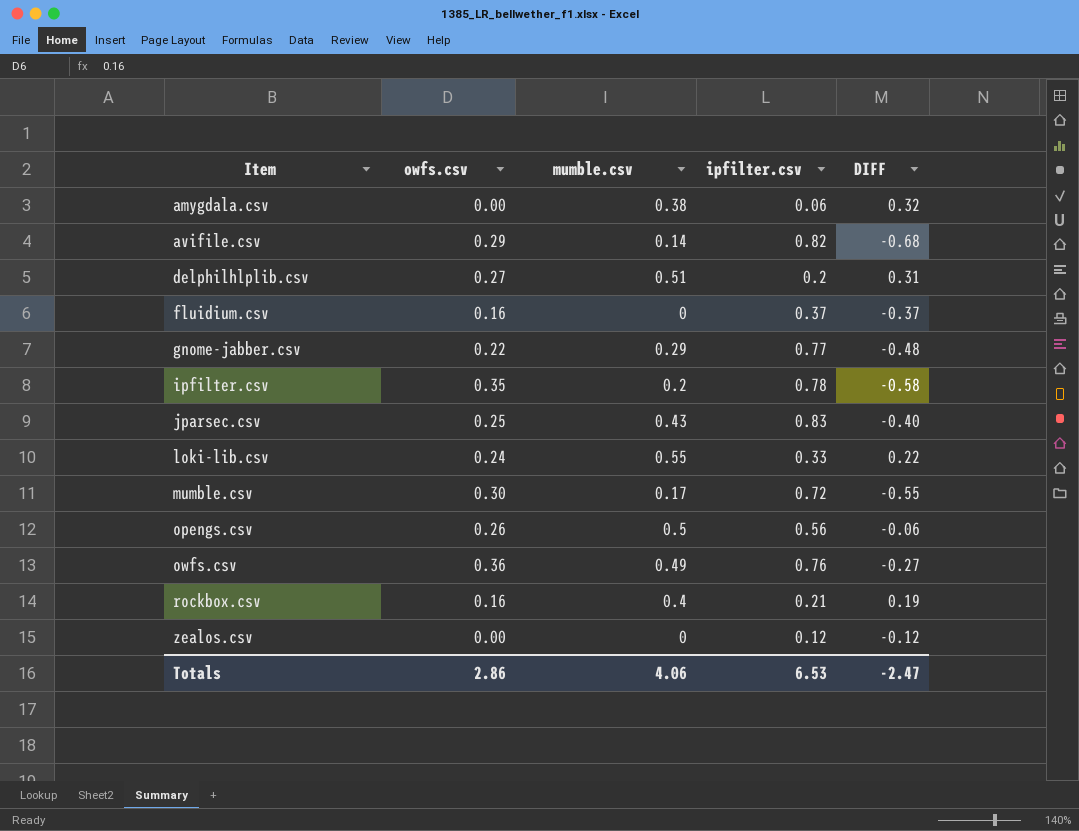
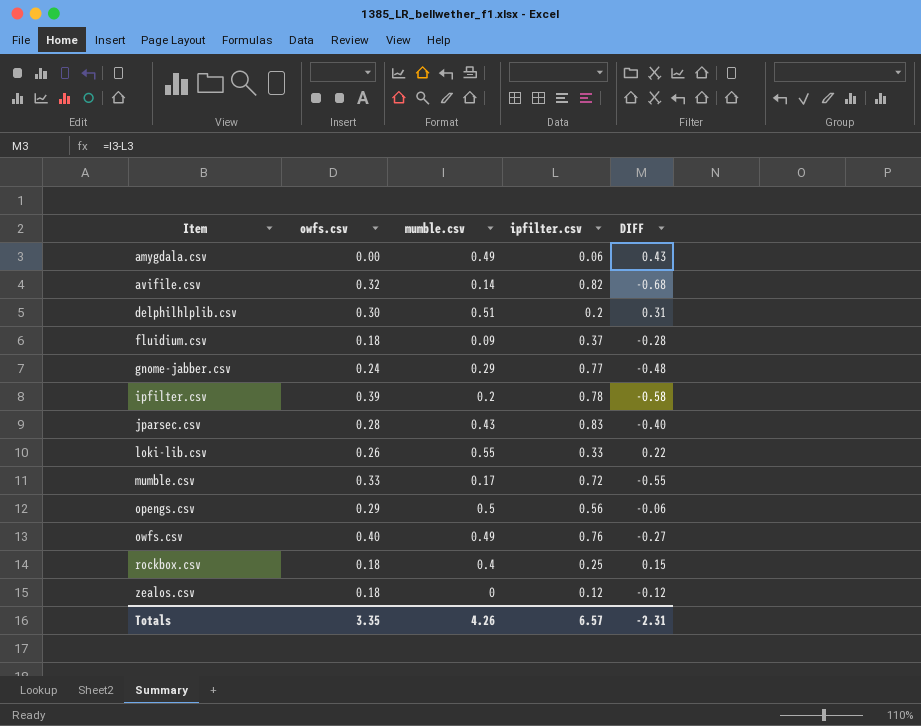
amygdala.csv | mumble.csv: 0.38 -> 0.49
amygdala.csv | DIFF: 0.32 -> 0.43
avifile.csv | owfs.csv: 0.29 -> 0.32
delphilhlplib.csv | owfs.csv: 0.27 -> 0.30
fluidium.csv | owfs.csv: 0.16 -> 0.18
fluidium.csv | mumble.csv: 0 -> 0.09
fluidium.csv | DIFF: -0.37 -> -0.28
gnome-jabber.csv | owfs.csv: 0.22 -> 0.24
ipfilter.csv | owfs.csv: 0.35 -> 0.39
jparsec.csv | owfs.csv: 0.25 -> 0.28
loki-lib.csv | owfs.csv: 0.24 -> 0.26
mumble.csv | owfs.csv: 0.30 -> 0.33
opengs.csv | owfs.csv: 0.26 -> 0.29
owfs.csv | owfs.csv: 0.36 -> 0.40
rockbox.csv | owfs.csv: 0.16 -> 0.18
rockbox.csv | ipfilter.csv: 0.21 -> 0.25
rockbox.csv | DIFF: 0.19 -> 0.15
zealos.csv | owfs.csv: 0.00 -> 0.18
Totals | owfs.csv: 2.86 -> 3.35
Totals | mumble.csv: 4.06 -> 4.26
Totals | ipfilter.csv: 6.53 -> 6.57
Totals | DIFF: -2.47 -> -2.31

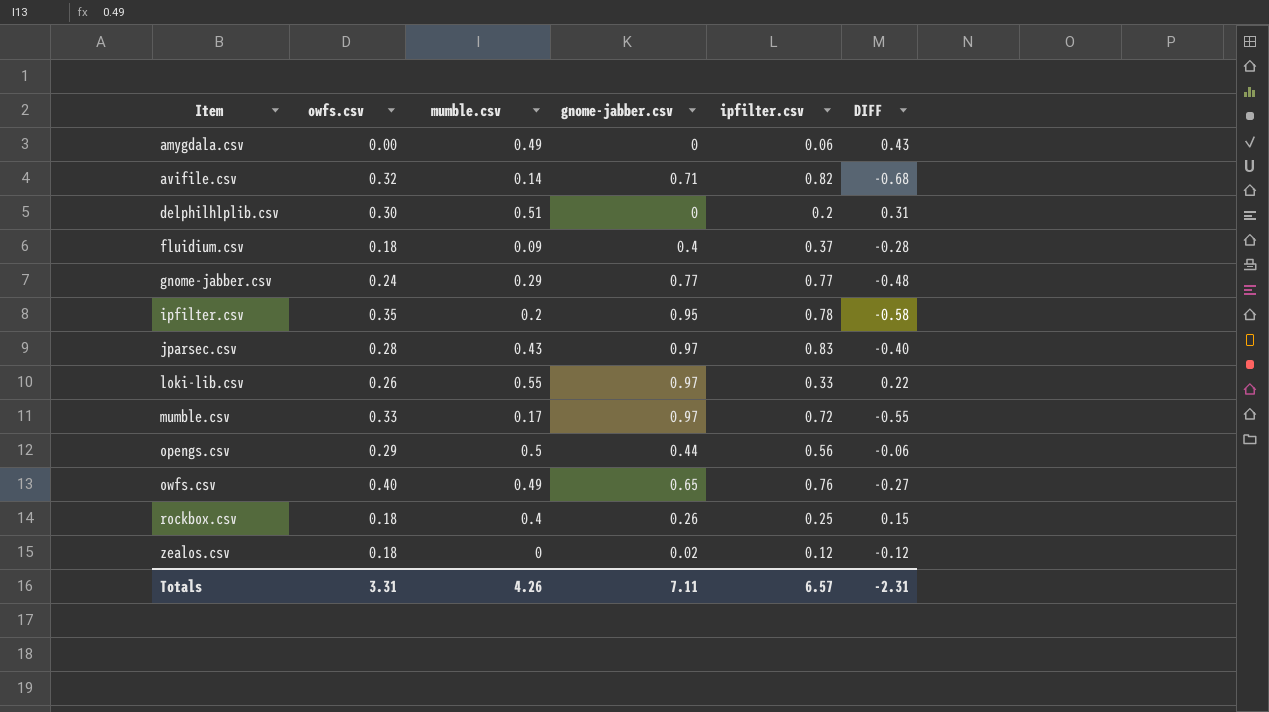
column gnome-jabber.csv | position: none -> 4
ipfilter.csv | owfs.csv: 0.39 -> 0.35
Totals | owfs.csv: 3.35 -> 3.31

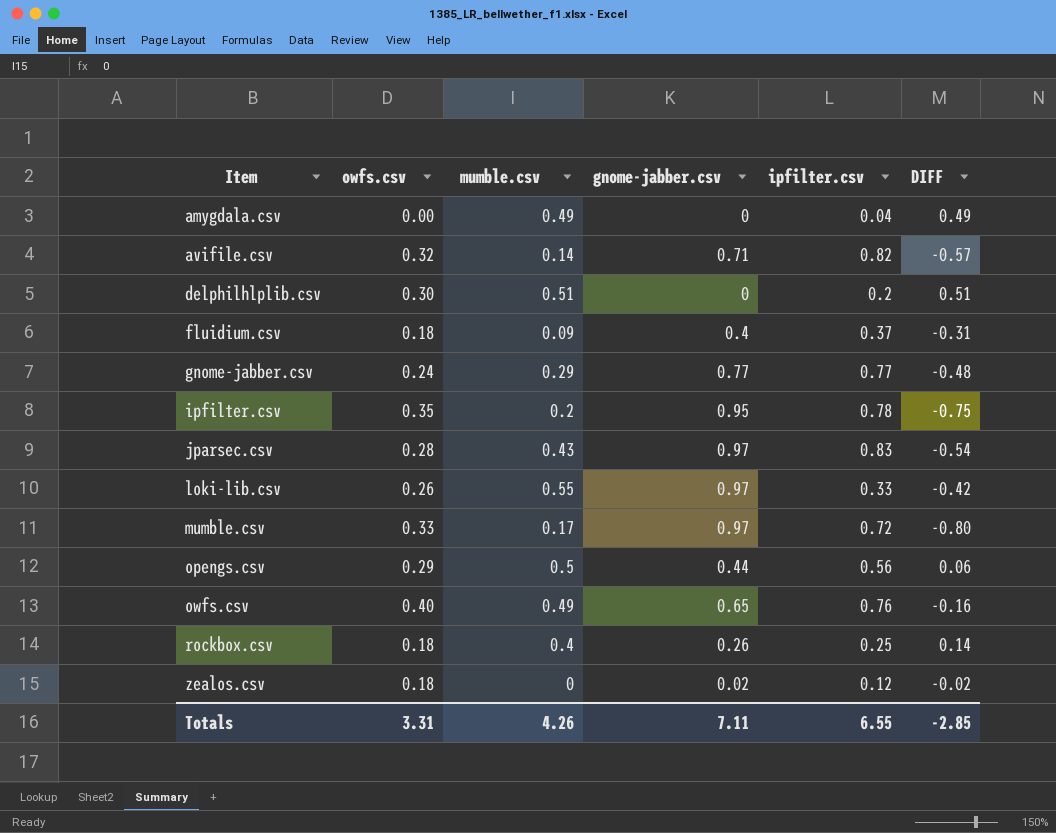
column DIFF | formula: [mumble.csv] - [ipfilter.csv] -> [mumble.csv] - [gnome-jabber.csv]
amygdala.csv | ipfilter.csv: 0.06 -> 0.04
Totals | ipfilter.csv: 6.57 -> 6.55
Totals | DIFF: -2.31 -> -2.85

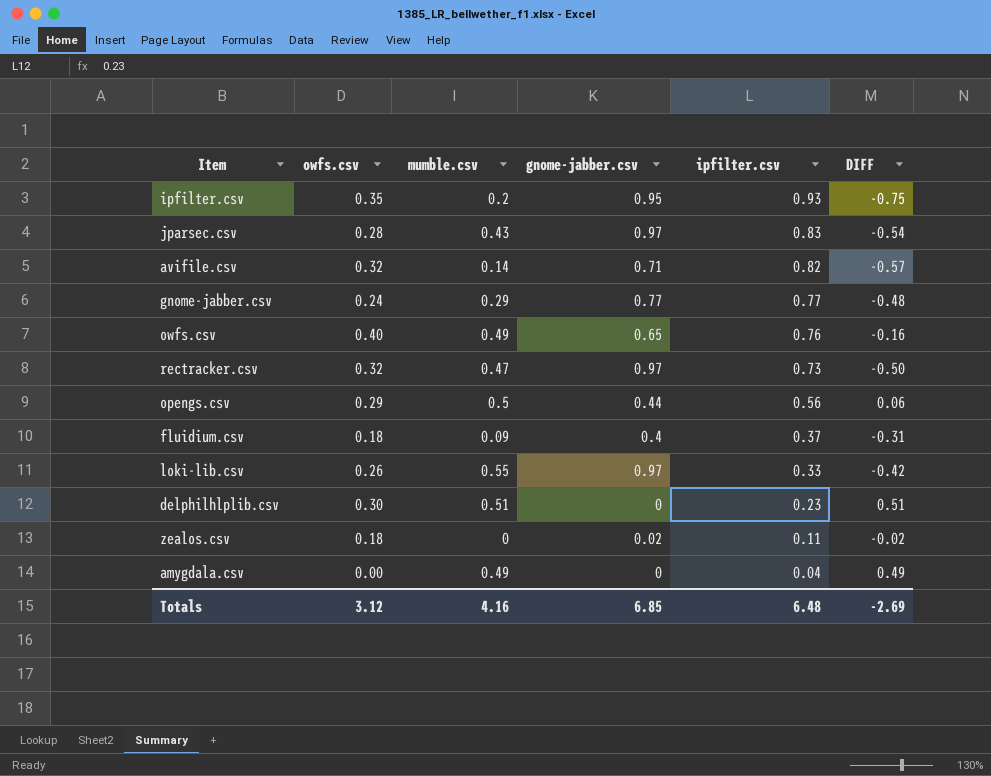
row order: Item ascending -> ipfilter.csv descending
row mumble.csv: 0.33 | 0.17 | 0.97 | 0.72 | -0.80 -> none
row rockbox.csv: 0.18 | 0.4 | 0.26 | 0.25 | 0.14 -> none
ipfilter.csv | ipfilter.csv: 0.78 -> 0.93
row rectracker.csv: none -> 0.32 | 0.47 | 0.97 | 0.73 | -0.50
delphilhlplib.csv | ipfilter.csv: 0.2 -> 0.23
zealos.csv | ipfilter.csv: 0.12 -> 0.11
Totals | owfs.csv: 3.31 -> 3.12
Totals | mumble.csv: 4.26 -> 4.16
Totals | gnome-jabber.csv: 7.11 -> 6.85
Totals | ipfilter.csv: 6.55 -> 6.48
Totals | DIFF: -2.85 -> -2.69

